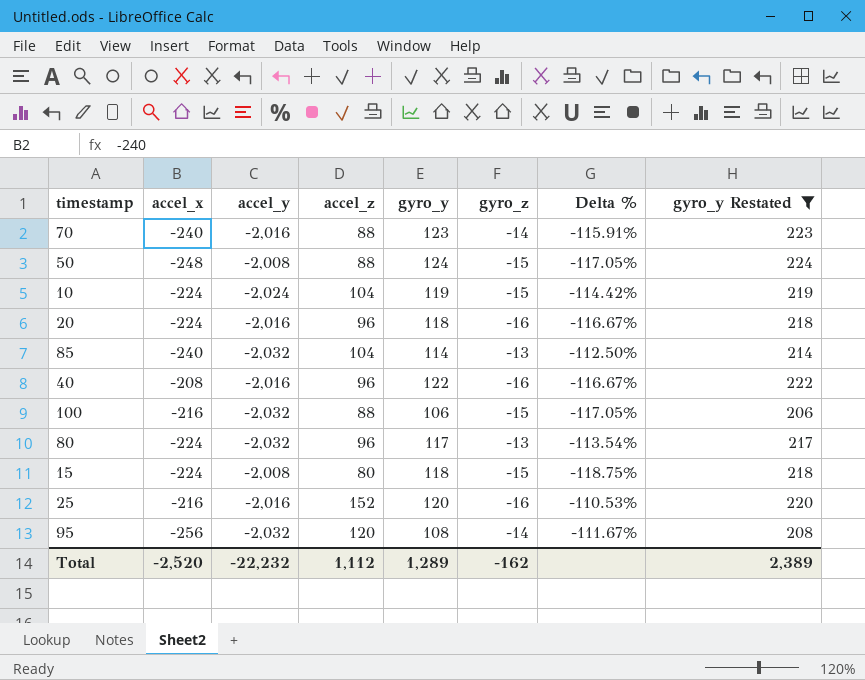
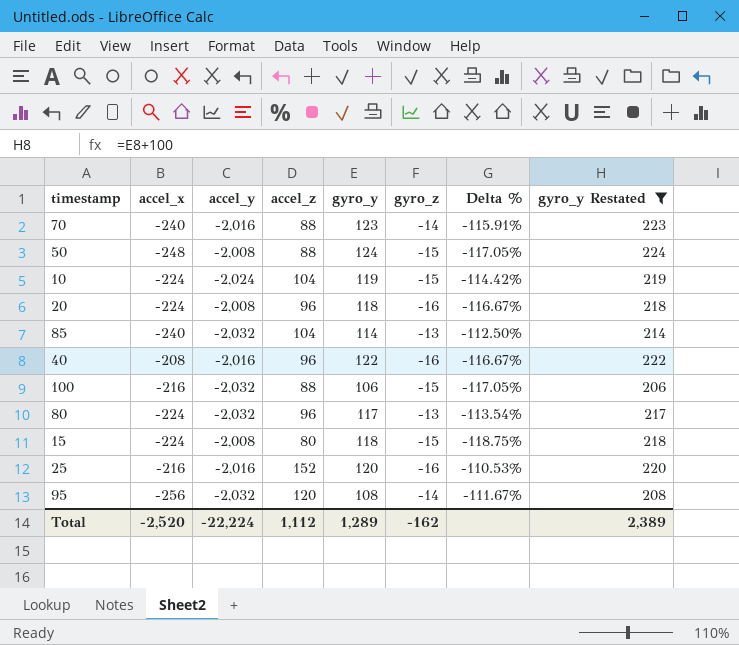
20 | accel_y: -2,016 -> -2,008
Total | accel_y: -22,232 -> -22,224

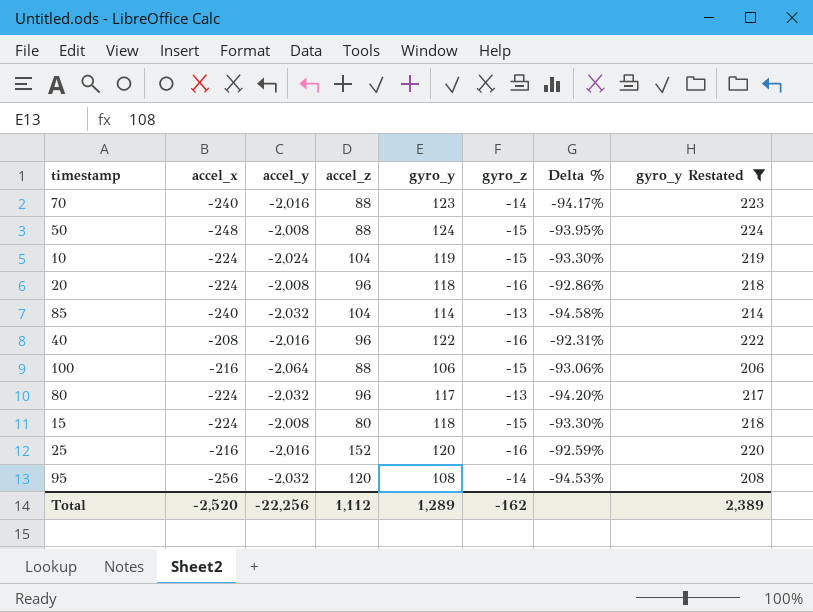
column Delta % | formula: ([gyro_z] - [accel_z]) / [accel_z] -> ([gyro_z] - [accel_x]) / [accel_x]
100 | accel_y: -2,032 -> -2,064
Total | accel_y: -22,224 -> -22,256

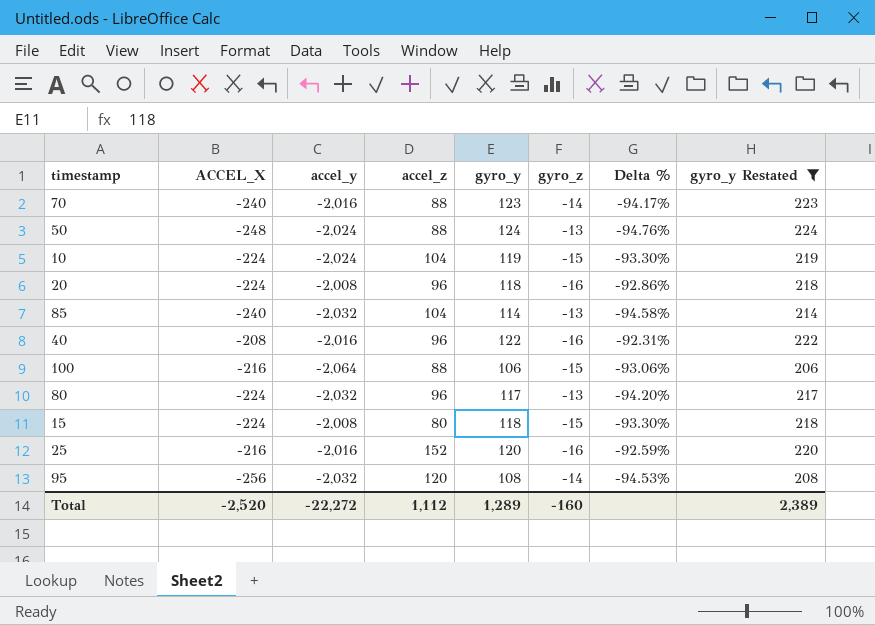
column name: accel_x -> ACCEL_X
50 | accel_y: -2,008 -> -2,024
50 | gyro_z: -15 -> -13
50 | Delta %: -93.95% -> -94.76%
Total | accel_y: -22,256 -> -22,272
Total | gyro_z: -162 -> -160

